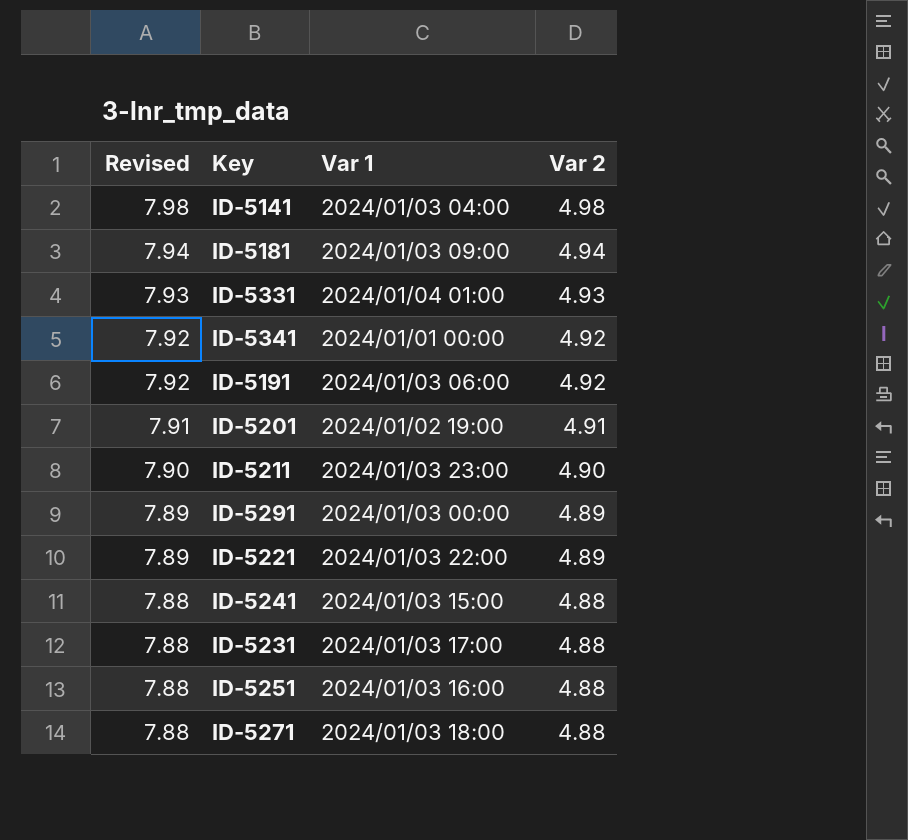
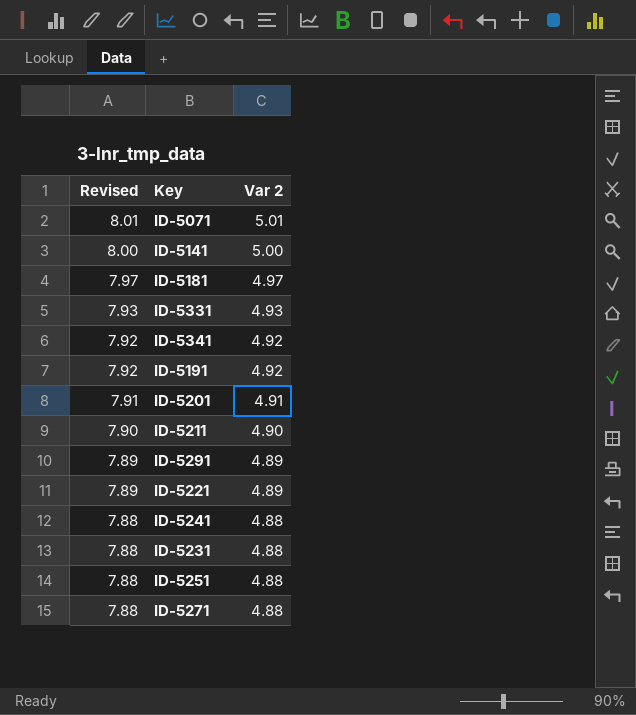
column Var 1 | position: 3 -> none
row ID-5071: none -> 8.01 | 5.01
ID-5141 | Revised: 7.98 -> 8.00
ID-5141 | Var 2: 4.98 -> 5.00
ID-5181 | Revised: 7.94 -> 7.97
ID-5181 | Var 2: 4.94 -> 4.97

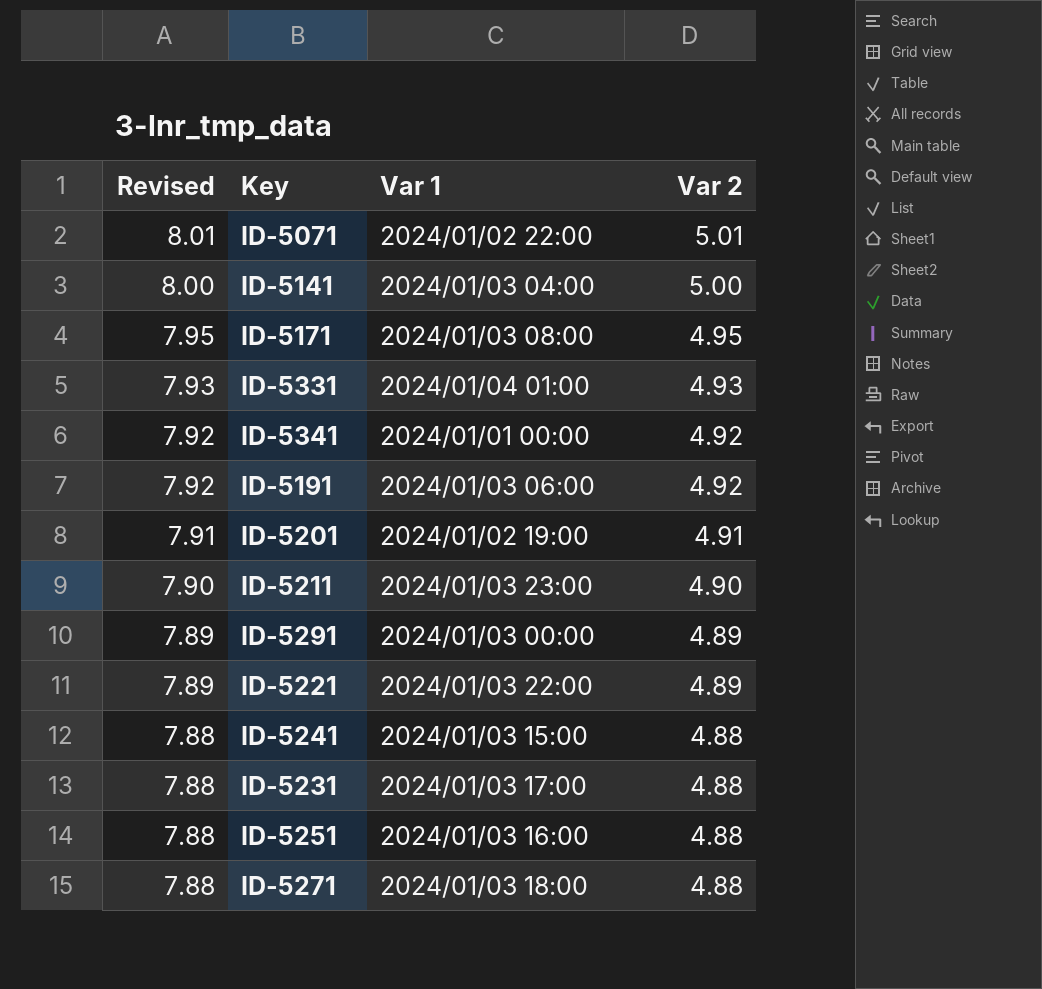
column Var 1 | position: none -> 3
row ID-5181: 7.97 | 4.97 -> none
row ID-5171: none -> 7.95 | 2024/01/03 08:00 | 4.95

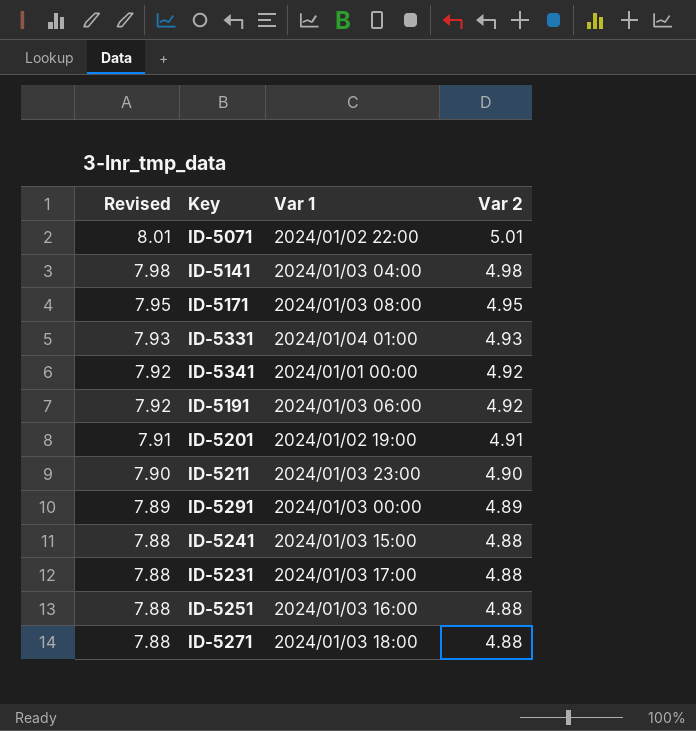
row ID-5221: 7.89 | 2024/01/03 22:00 | 4.89 -> none
ID-5141 | Revised: 8.00 -> 7.98
ID-5141 | Var 2: 5.00 -> 4.98

